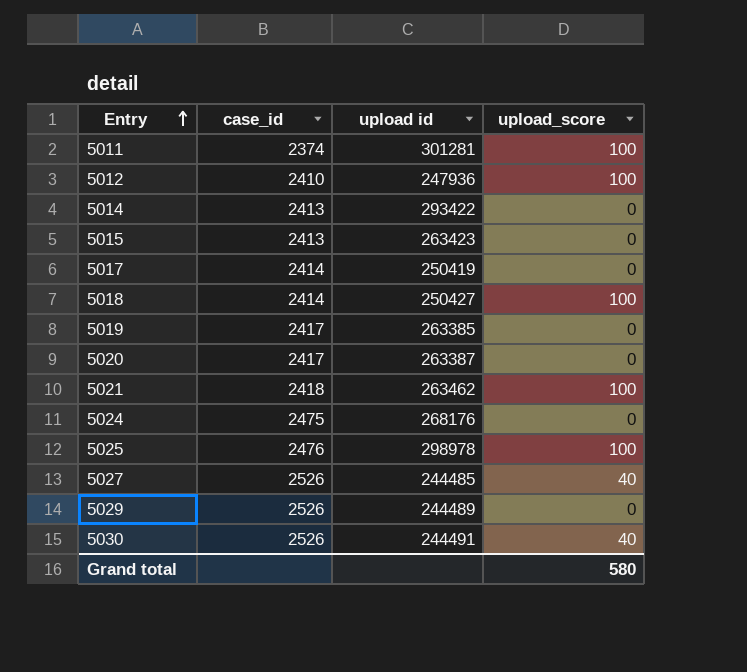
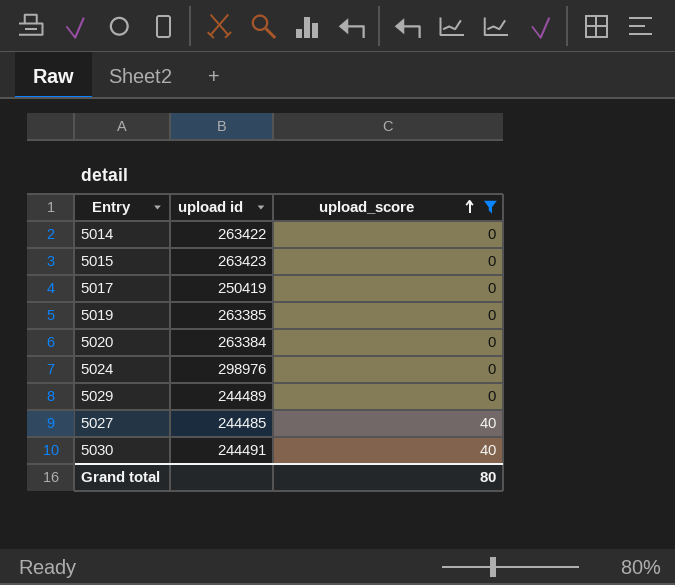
filter: none -> upload_score != 100
row order: Entry ascending -> upload_score ascending
column case_id | position: 2 -> none
5014 | upload id: 293422 -> 263422
5020 | upload id: 263387 -> 263384
5024 | upload id: 268176 -> 298976
Grand total | upload_score: 580 -> 80

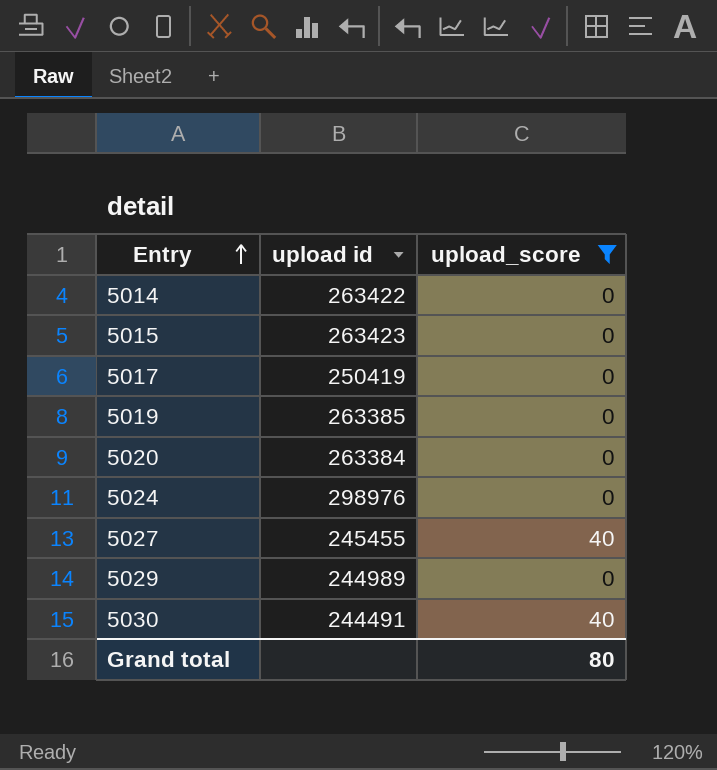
row order: upload_score ascending -> Entry ascending
5027 | upload id: 244485 -> 245455
5029 | upload id: 244489 -> 244989

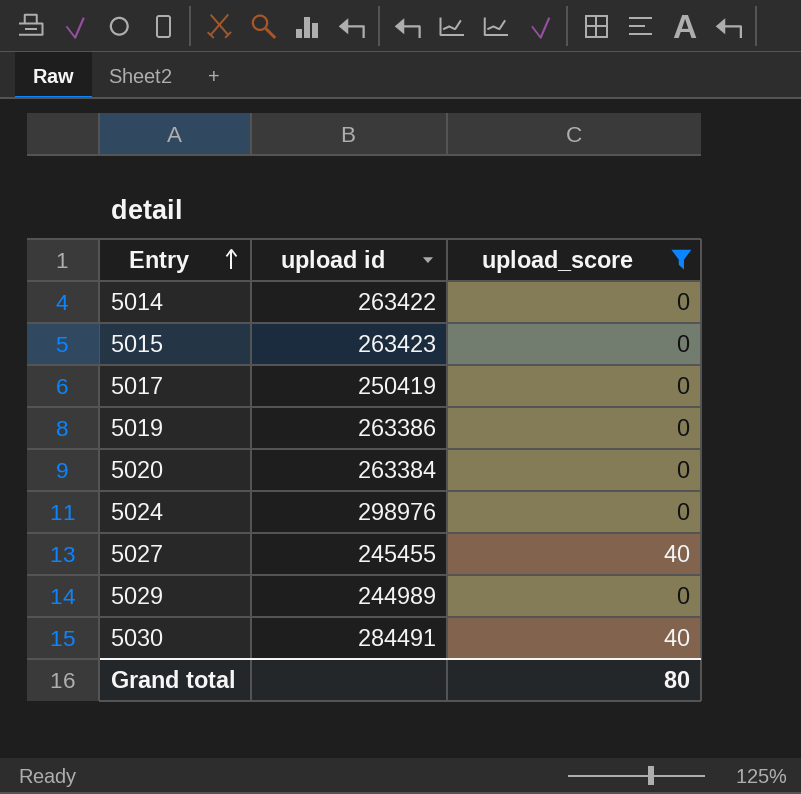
5019 | upload id: 263385 -> 263386
5030 | upload id: 244491 -> 284491

